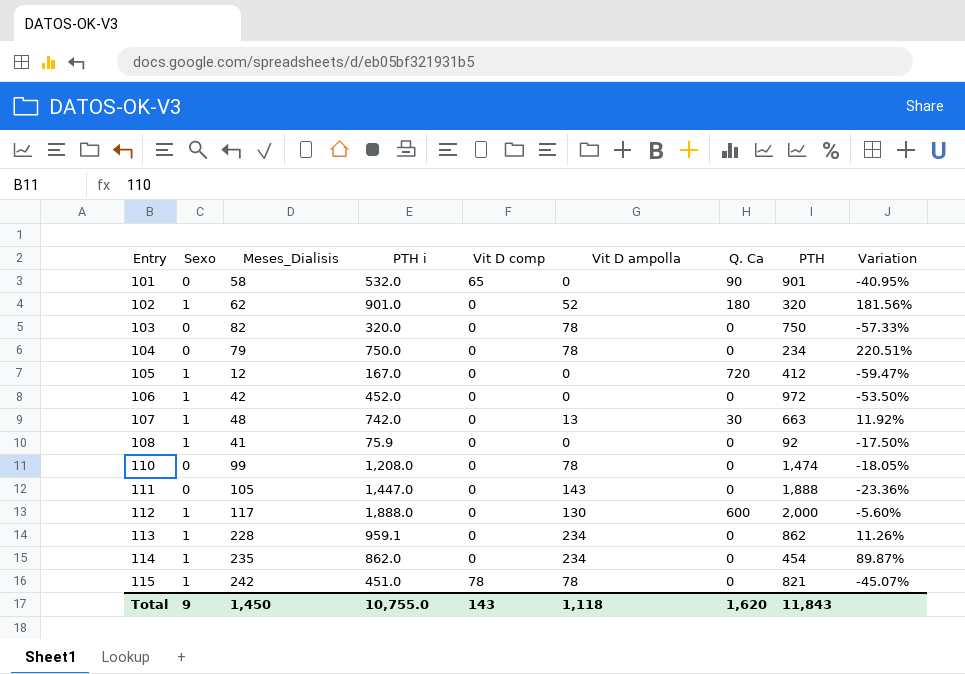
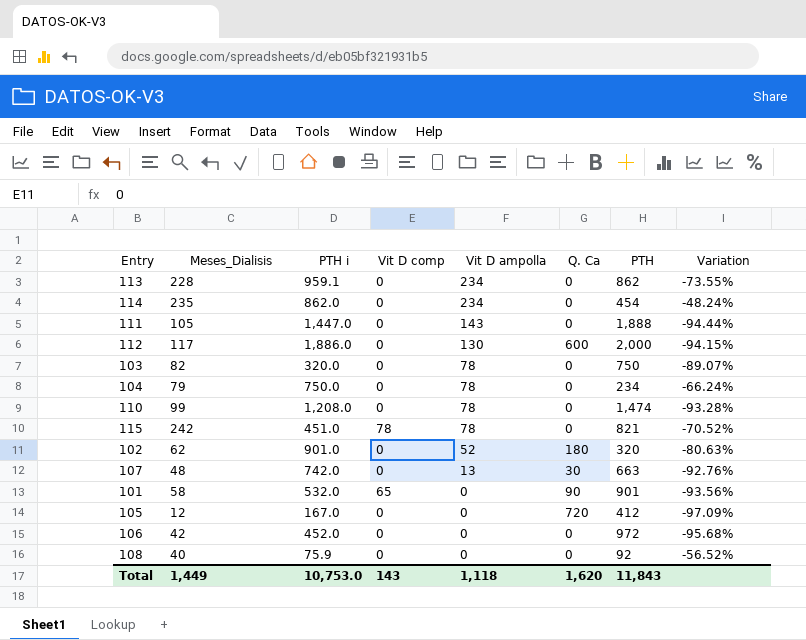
row order: Entry ascending -> Vit D ampolla descending
column Sexo | position: 2 -> none
column Variation | formula: ([PTH i] - [PTH]) / [PTH] -> ([Meses_Dialisis] - [PTH]) / [PTH]
112 | PTH i: 1,888.0 -> 1,886.0
108 | Meses_Dialisis: 41 -> 40
Total | Meses_Dialisis: 1,450 -> 1,449
Total | PTH i: 10,755.0 -> 10,753.0

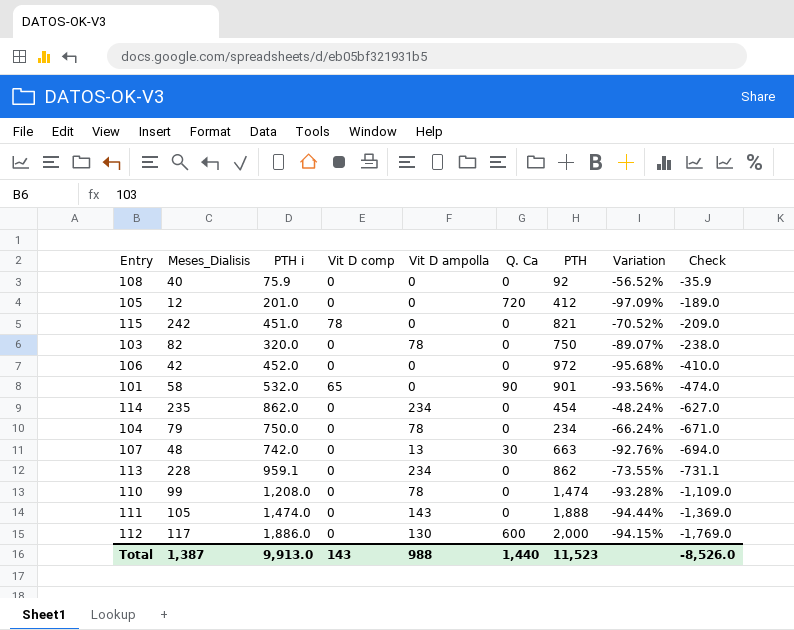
row order: Vit D ampolla descending -> Check descending
column Check | formula: none -> [Meses_Dialisis] - [PTH i]
row 102: 62 | 901.0 | 0 | 52 | 180 | 320 | -80.63% -> none
105 | PTH i: 167.0 -> 201.0
115 | Vit D ampolla: 78 -> 0
111 | PTH i: 1,447.0 -> 1,474.0
Total | Meses_Dialisis: 1,449 -> 1,387
Total | PTH i: 10,753.0 -> 9,913.0
Total | Vit D ampolla: 1,118 -> 988
Total | Q. Ca: 1,620 -> 1,440
Total | PTH: 11,843 -> 11,523

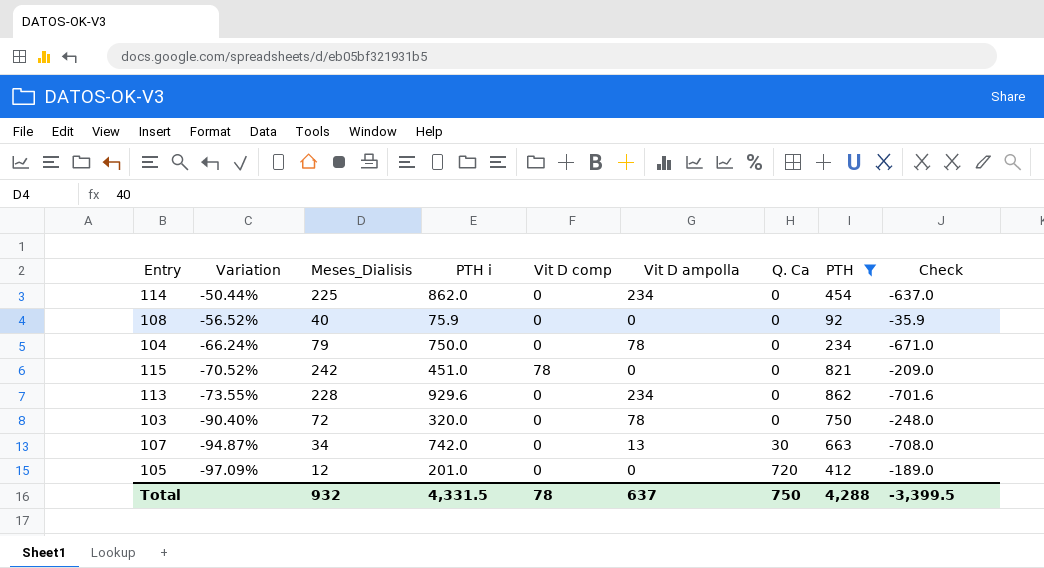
filter: none -> PTH <= 862
row order: Check descending -> Variation descending
column Variation | position: 8 -> 2
114 | Variation: -48.24% -> -50.44%
114 | Meses_Dialisis: 235 -> 225
114 | Check: -627.0 -> -637.0
113 | PTH i: 959.1 -> 929.6
113 | Check: -731.1 -> -701.6
103 | Variation: -89.07% -> -90.40%
103 | Meses_Dialisis: 82 -> 72
103 | Check: -238.0 -> -248.0
107 | Variation: -92.76% -> -94.87%
107 | Meses_Dialisis: 48 -> 34
107 | Check: -694.0 -> -708.0
Total | Meses_Dialisis: 1,387 -> 932
Total | PTH i: 9,913.0 -> 4,331.5
Total | Vit D comp: 143 -> 78
Total | Vit D ampolla: 988 -> 637
Total | Q. Ca: 1,440 -> 750
Total | PTH: 11,523 -> 4,288
Total | Check: -8,526.0 -> -3,399.5

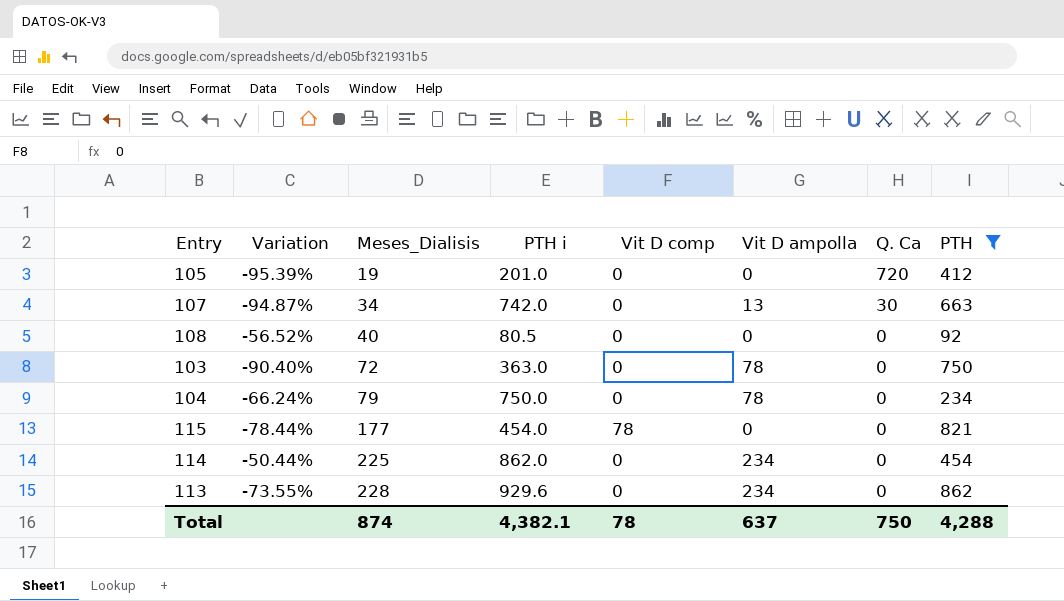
row order: Variation descending -> Meses_Dialisis ascending
column Check | formula: [Meses_Dialisis] - [PTH i] -> none
105 | Variation: -97.09% -> -95.39%
105 | Meses_Dialisis: 12 -> 19
108 | PTH i: 75.9 -> 80.5
103 | PTH i: 320.0 -> 363.0
115 | Variation: -70.52% -> -78.44%
115 | Meses_Dialisis: 242 -> 177
115 | PTH i: 451.0 -> 454.0
Total | Meses_Dialisis: 932 -> 874
Total | PTH i: 4,331.5 -> 4,382.1

